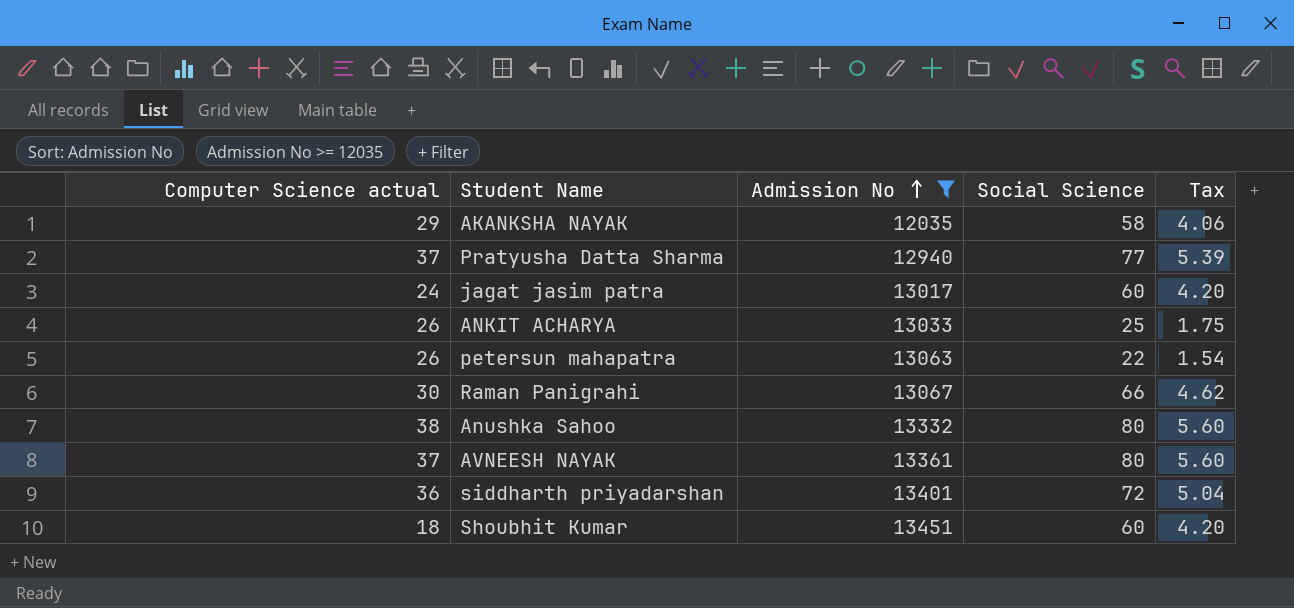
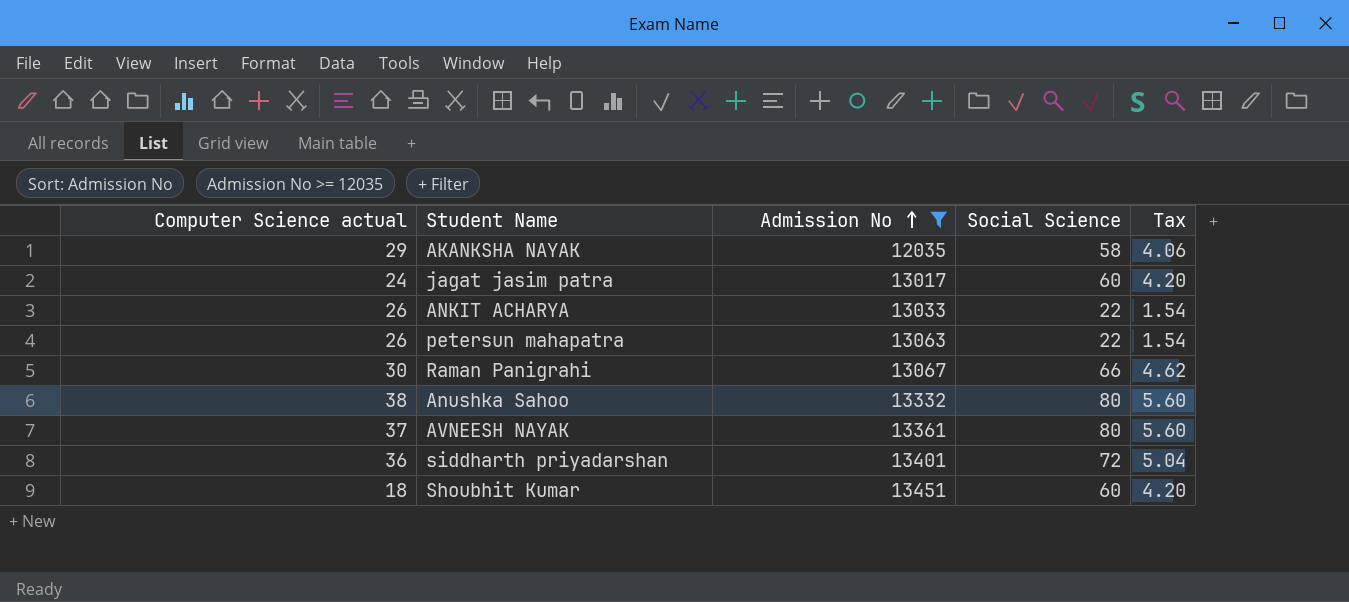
row Pratyusha Datta Sharma: 37 | 12940 | 77 | 5.39 -> none
ANKIT ACHARYA | Social Science: 25 -> 22
ANKIT ACHARYA | Tax: 1.75 -> 1.54

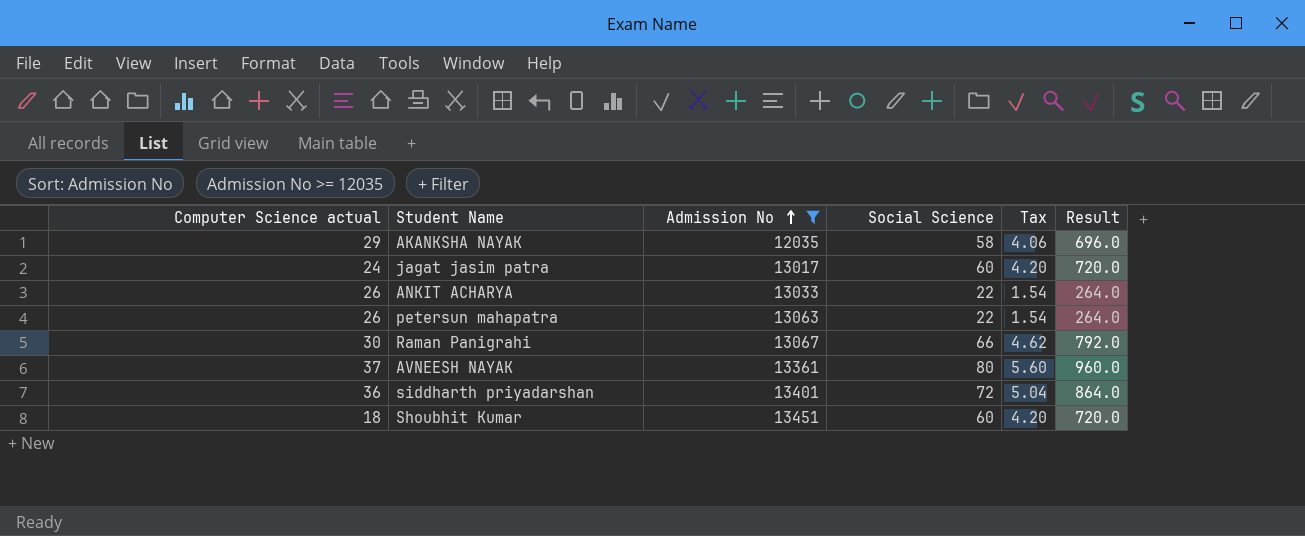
column Result | formula: none -> [Social Science] * 12
row Anushka Sahoo: 38 | 13332 | 80 | 5.60 -> none

